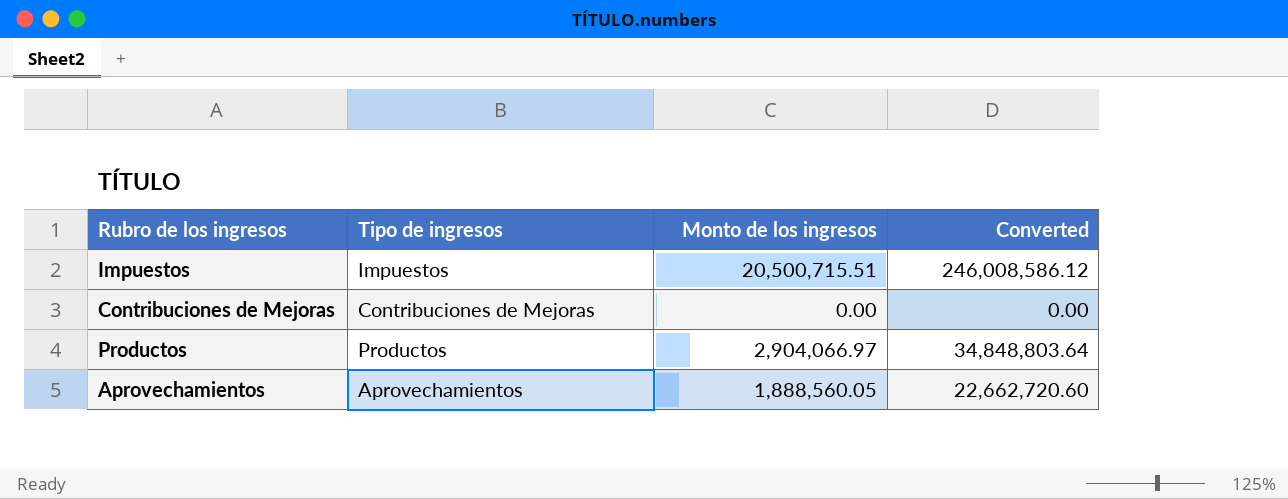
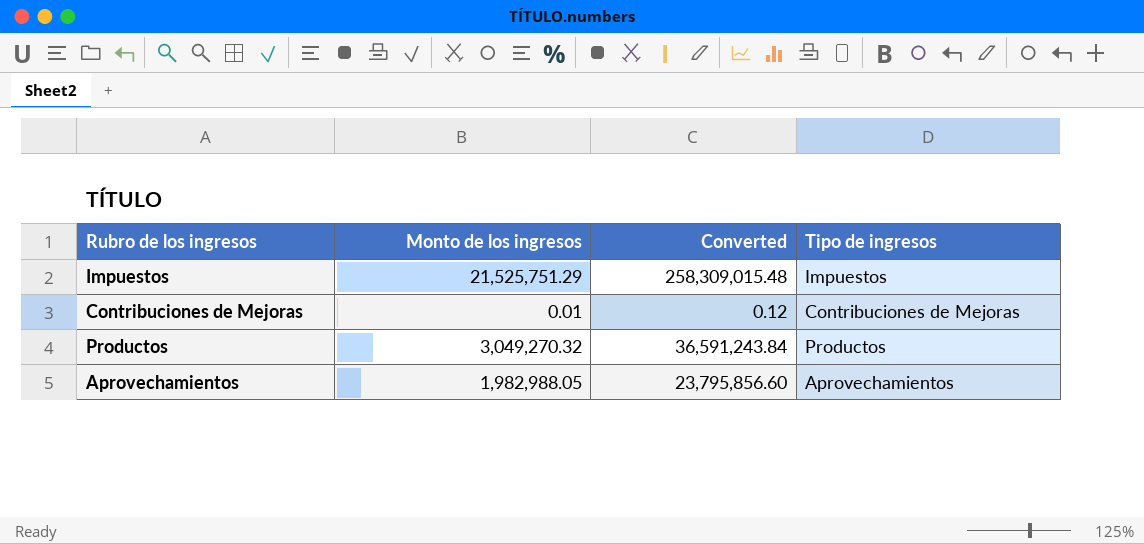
column Tipo de ingresos | position: 2 -> 4
Impuestos | Monto de los ingresos: 20,500,715.51 -> 21,525,751.29
Impuestos | Converted: 246,008,586.12 -> 258,309,015.48
Contribuciones de Mejoras | Monto de los ingresos: 0.00 -> 0.01
Contribuciones de Mejoras | Converted: 0.00 -> 0.12
Productos | Monto de los ingresos: 2,904,066.97 -> 3,049,270.32
Productos | Converted: 34,848,803.64 -> 36,591,243.84
Aprovechamientos | Monto de los ingresos: 1,888,560.05 -> 1,982,988.05
Aprovechamientos | Converted: 22,662,720.60 -> 23,795,856.60

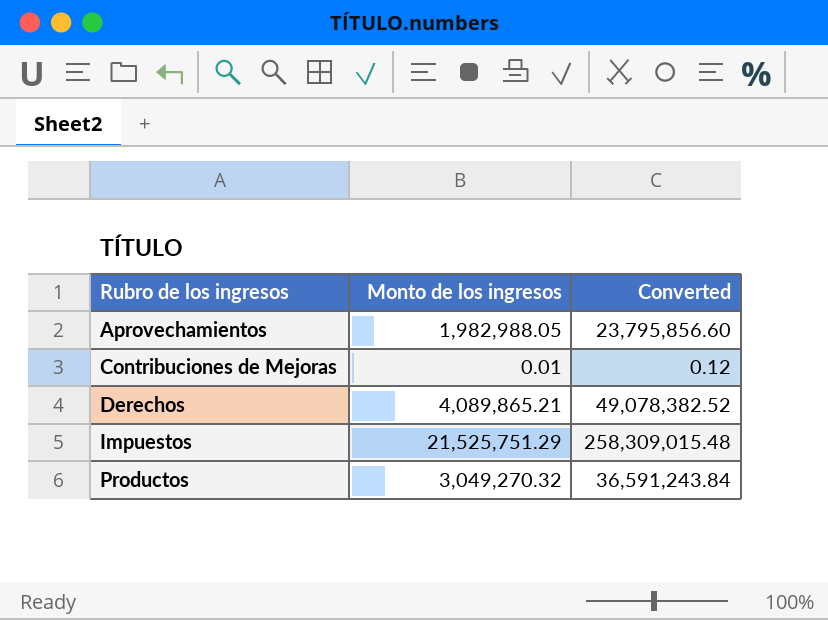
row order: none -> Rubro de los ingresos ascending
column Tipo de ingresos | position: 4 -> none
row Derechos: none -> 4,089,865.21 | 49,078,382.52

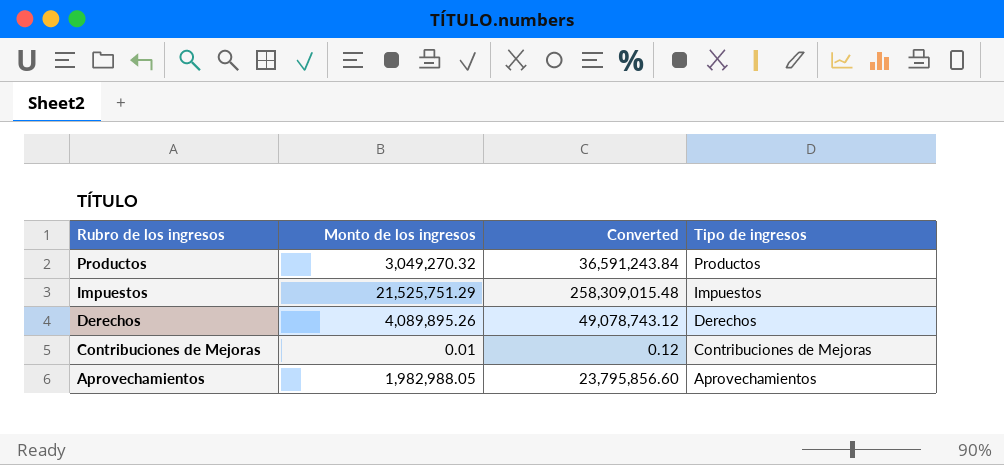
row order: Rubro de los ingresos ascending -> Rubro de los ingresos descending
column Tipo de ingresos | position: none -> 4
Derechos | Monto de los ingresos: 4,089,865.21 -> 4,089,895.26
Derechos | Converted: 49,078,382.52 -> 49,078,743.12

